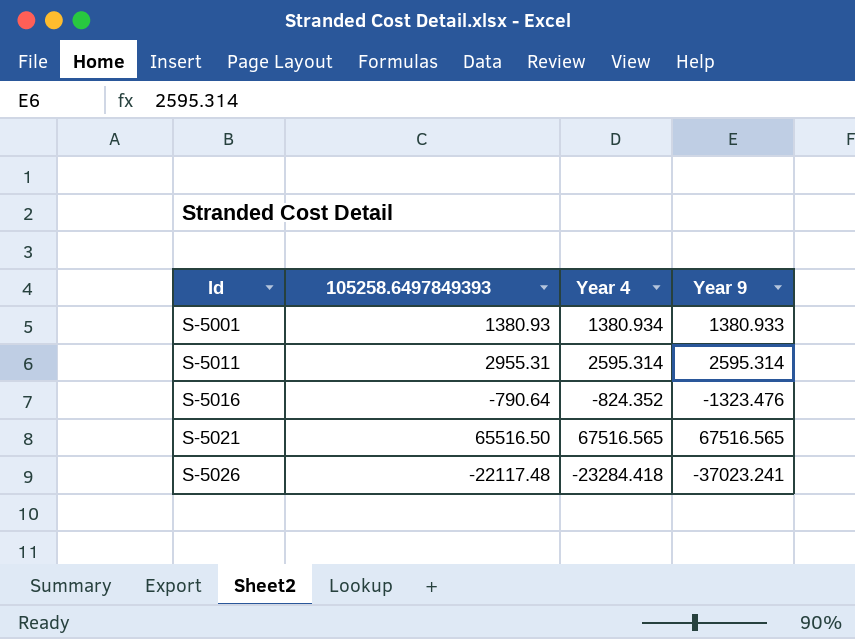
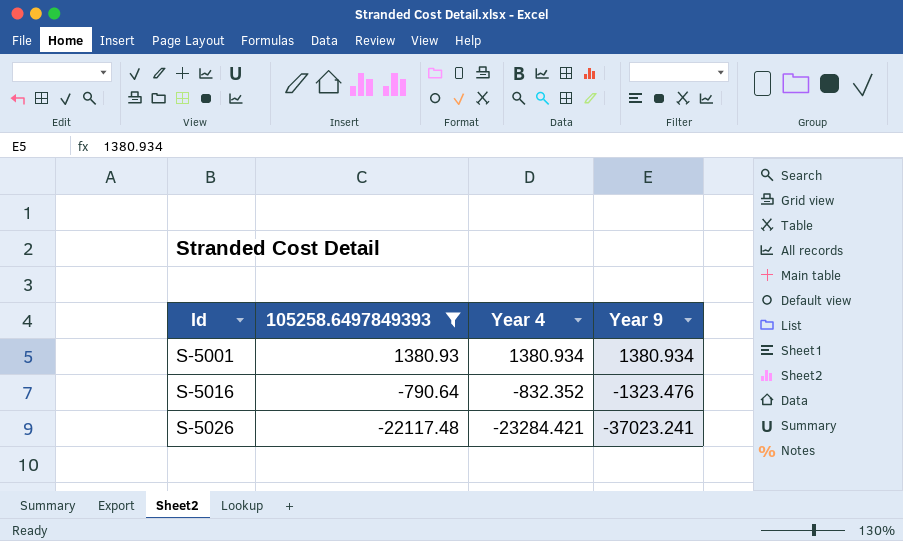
filter: none -> 105258.6497849393 <= 1380.93
S-5001 | Year 9: 1380.933 -> 1380.934
S-5016 | Year 4: -824.352 -> -832.352
S-5026 | Year 4: -23284.418 -> -23284.421

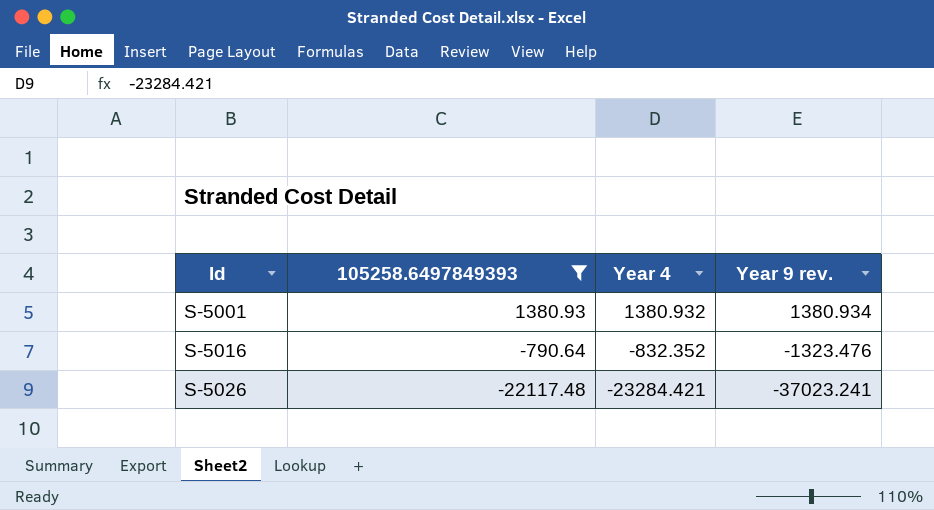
column name: Year 9 -> Year 9 rev.
S-5001 | Year 4: 1380.934 -> 1380.932

